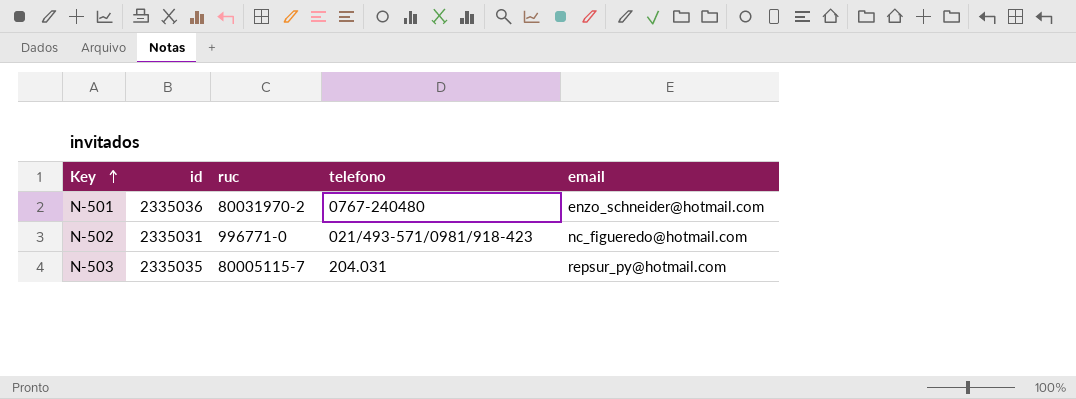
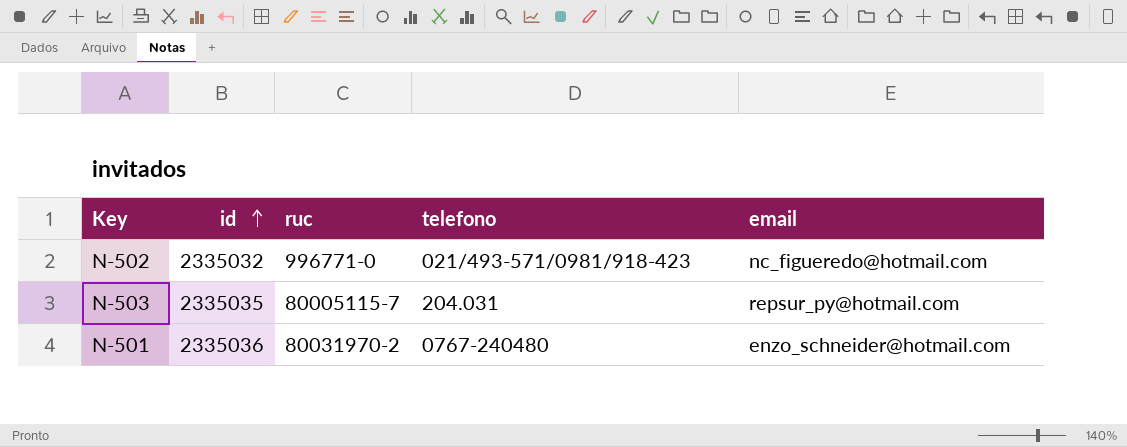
row order: Key ascending -> id ascending
N-502 | id: 2335031 -> 2335032

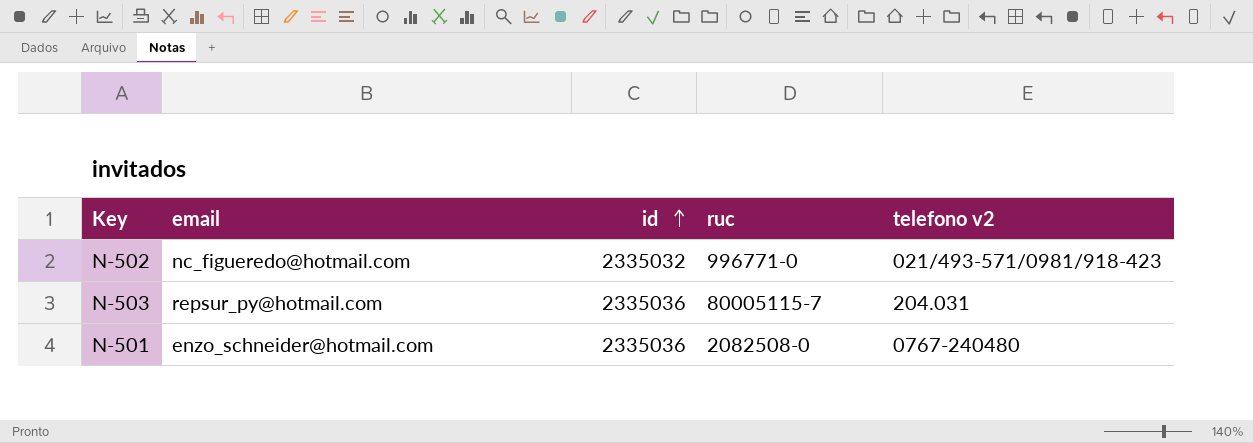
column email | position: 5 -> 2
column name: telefono -> telefono v2
N-503 | id: 2335035 -> 2335036
N-501 | ruc: 80031970-2 -> 2082508-0

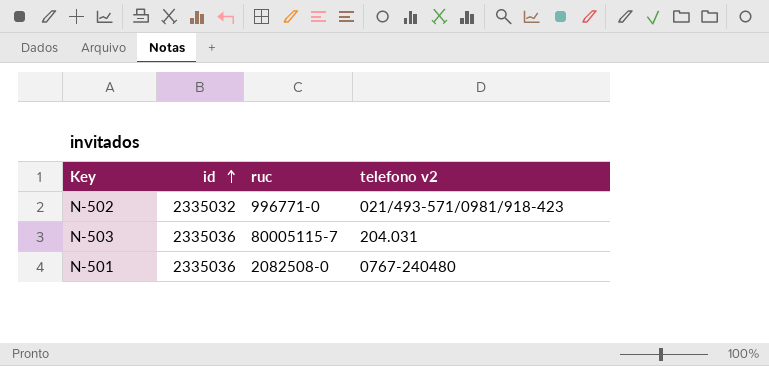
column email | position: 2 -> none

